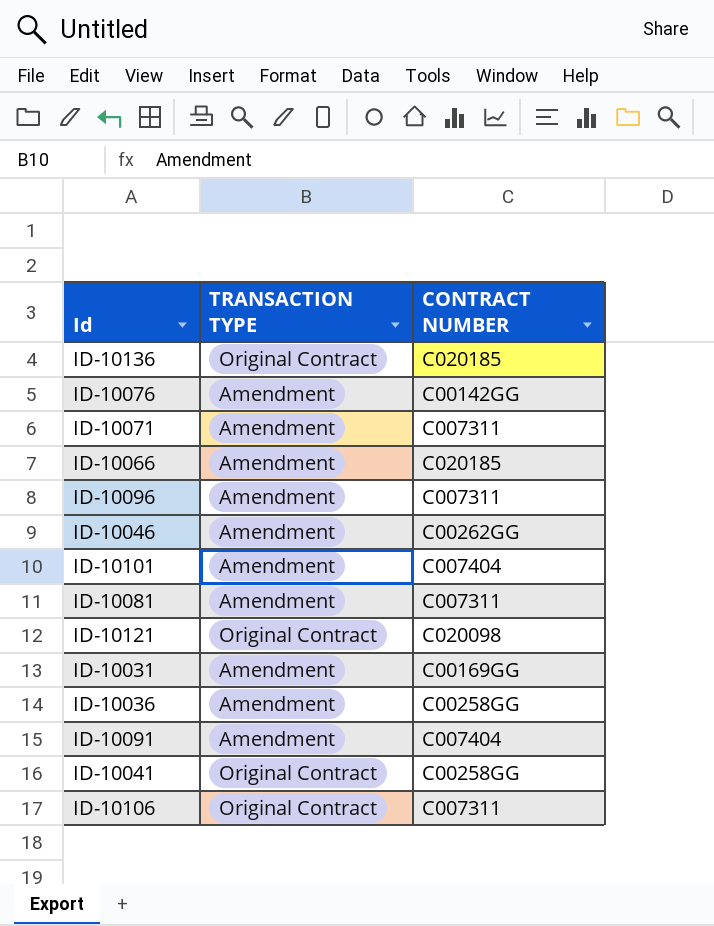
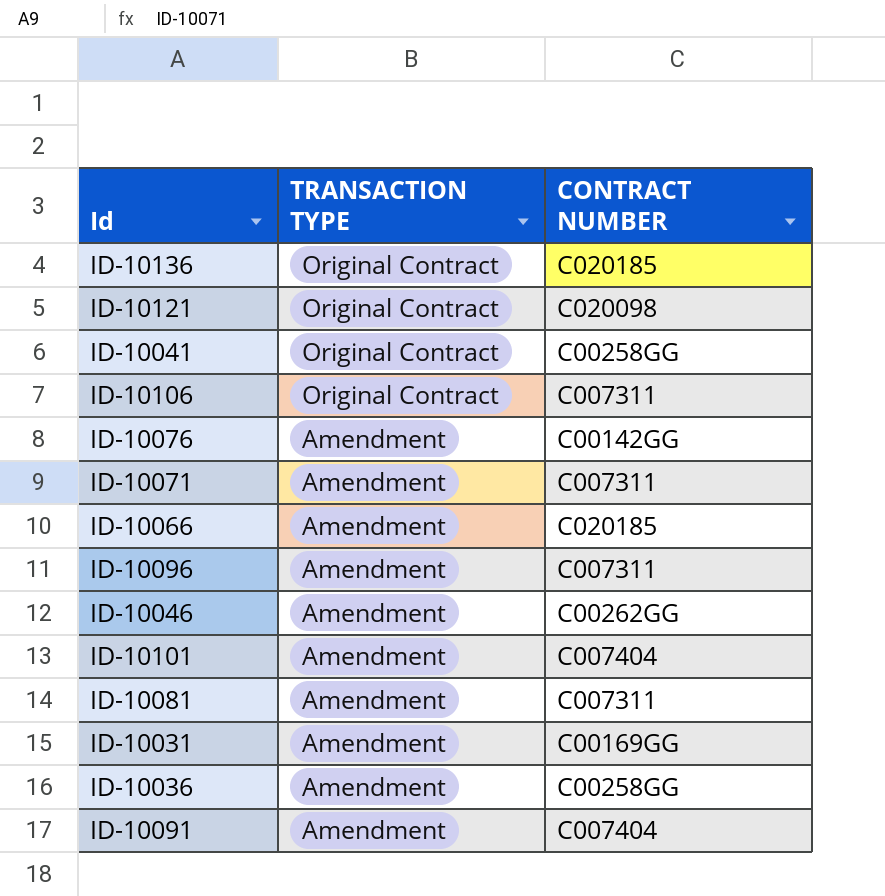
row order: none -> TRANSACTION TYPE descending

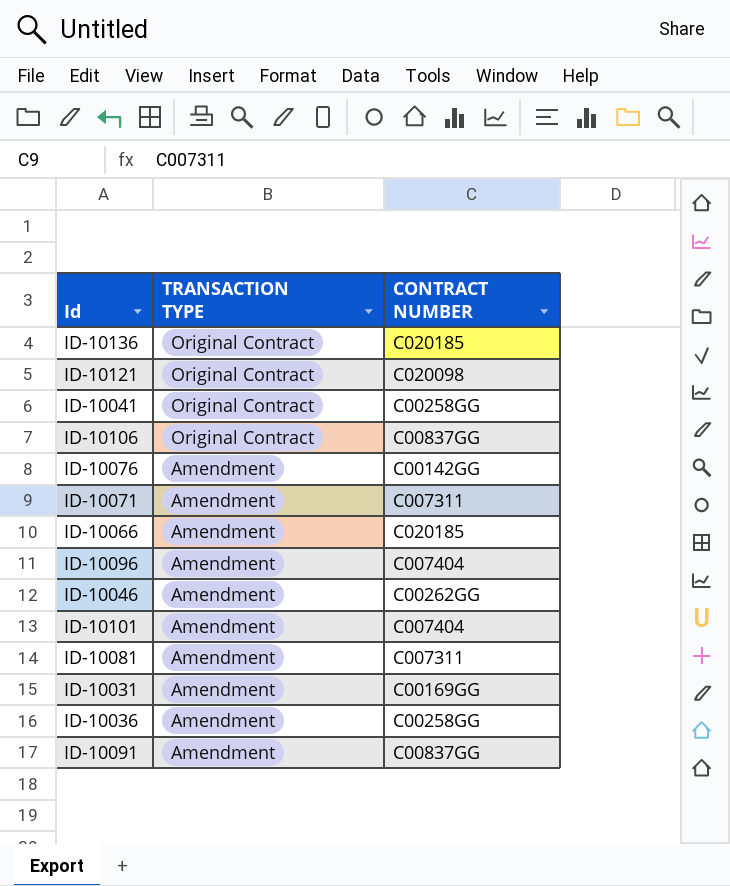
ID-10106 | CONTRACT NUMBER: C007311 -> C00837GG
ID-10096 | CONTRACT NUMBER: C007311 -> C007404
ID-10091 | CONTRACT NUMBER: C007404 -> C00837GG

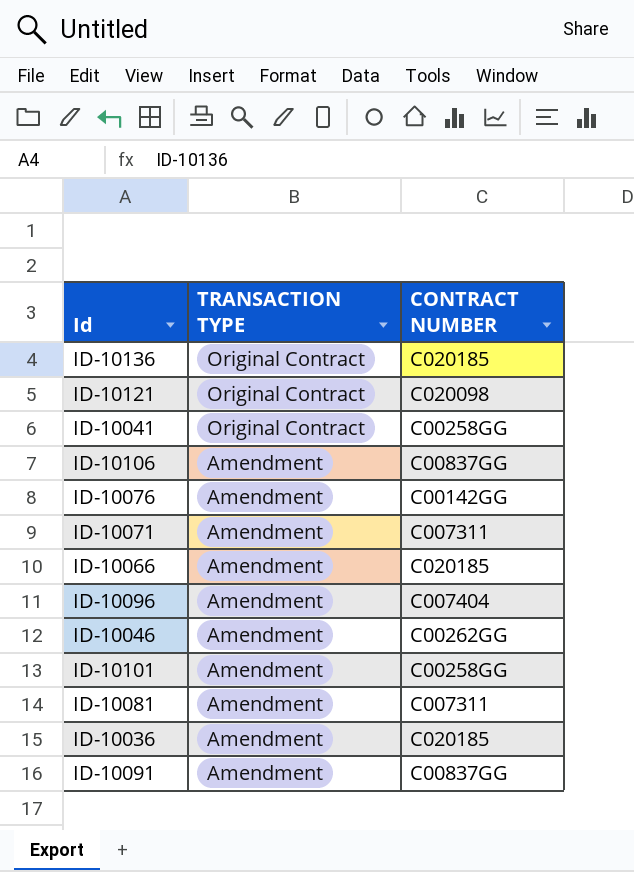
row ID-10031: Amendment | C00169GG -> none
ID-10106 | TRANSACTION TYPE: Original Contract -> Amendment
ID-10101 | CONTRACT NUMBER: C007404 -> C00258GG
ID-10036 | CONTRACT NUMBER: C00258GG -> C020185

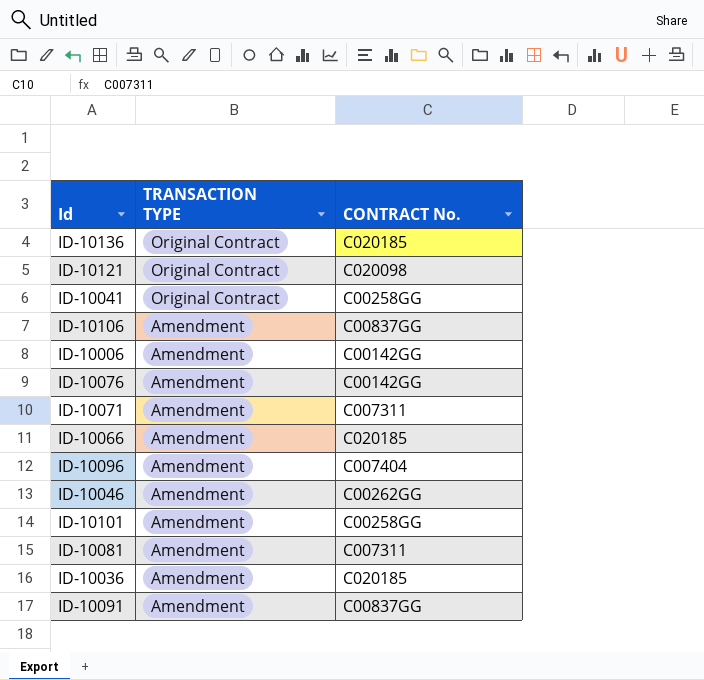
column name: CONTRACT NUMBER -> CONTRACT No.
row ID-10006: none -> Amendment | C00142GG

